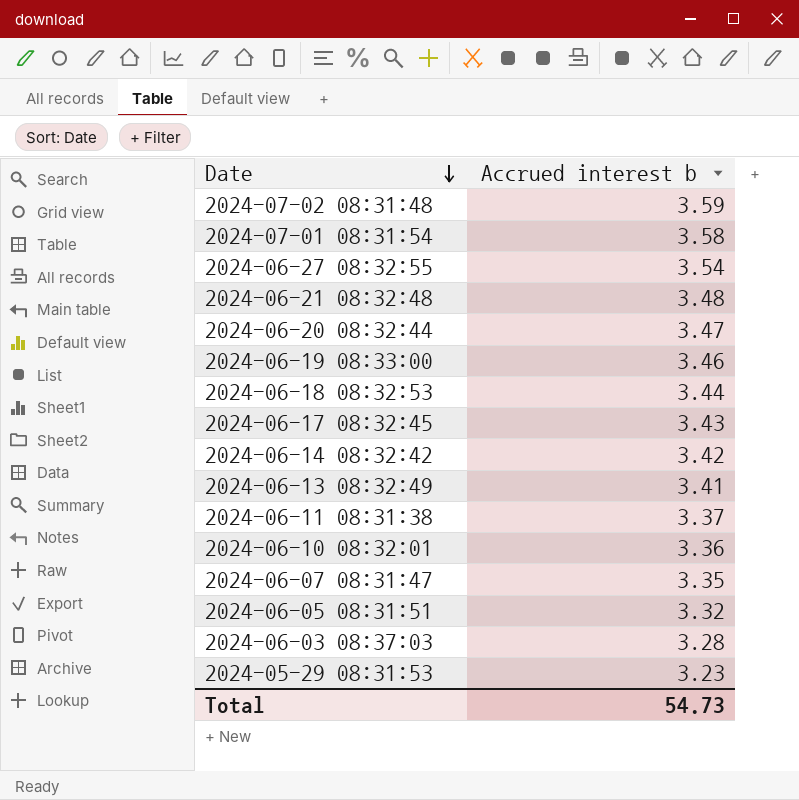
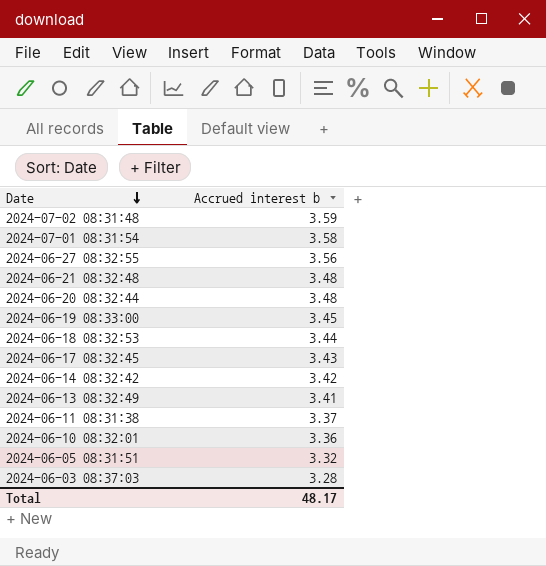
row 2024-06-07 08:31:47: 3.35 -> none
row 2024-05-29 08:31:53: 3.23 -> none
2024-06-27 08:32:55 | Accrued interest b: 3.54 -> 3.56
2024-06-20 08:32:44 | Accrued interest b: 3.47 -> 3.48
2024-06-19 08:33:00 | Accrued interest b: 3.46 -> 3.45
Total | Accrued interest b: 54.73 -> 48.17

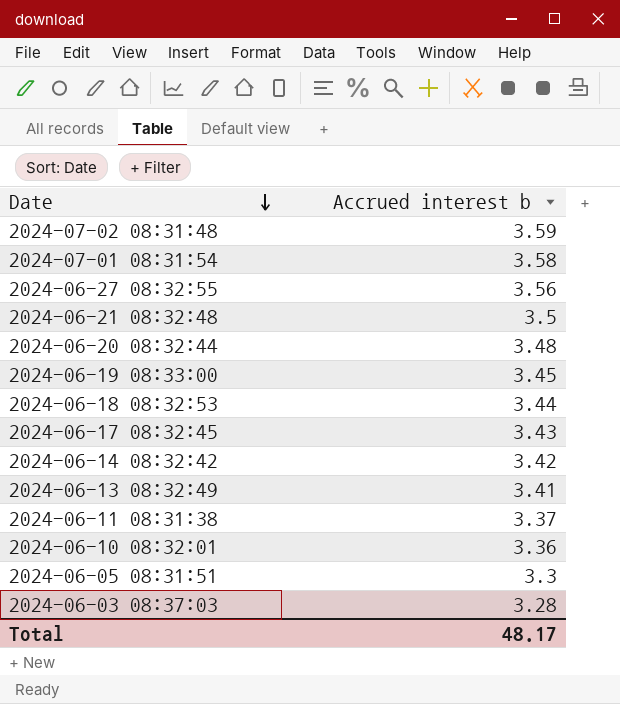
2024-06-21 08:32:48 | Accrued interest b: 3.48 -> 3.5
2024-06-05 08:31:51 | Accrued interest b: 3.32 -> 3.3

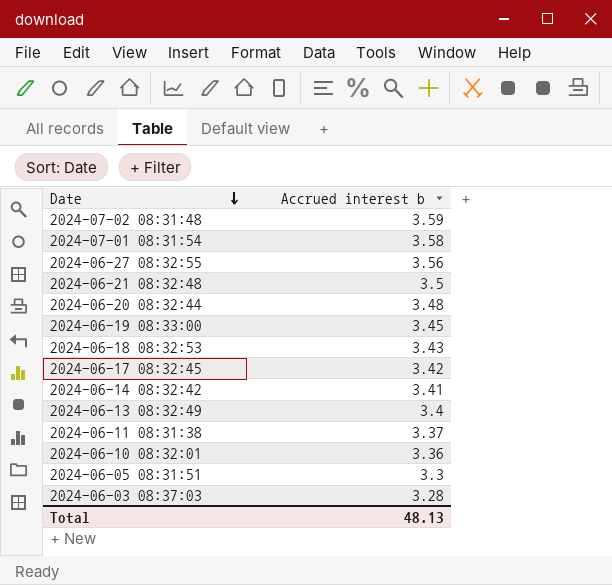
2024-06-18 08:32:53 | Accrued interest b: 3.44 -> 3.43
2024-06-17 08:32:45 | Accrued interest b: 3.43 -> 3.42
2024-06-14 08:32:42 | Accrued interest b: 3.42 -> 3.41
2024-06-13 08:32:49 | Accrued interest b: 3.41 -> 3.4
Total | Accrued interest b: 48.17 -> 48.13

